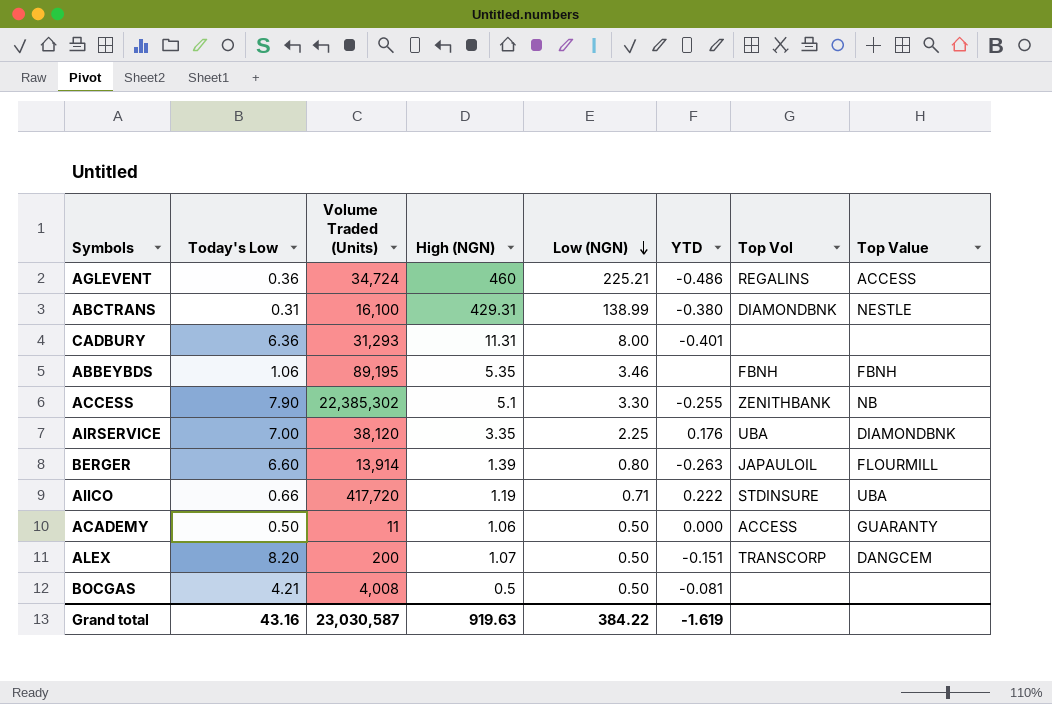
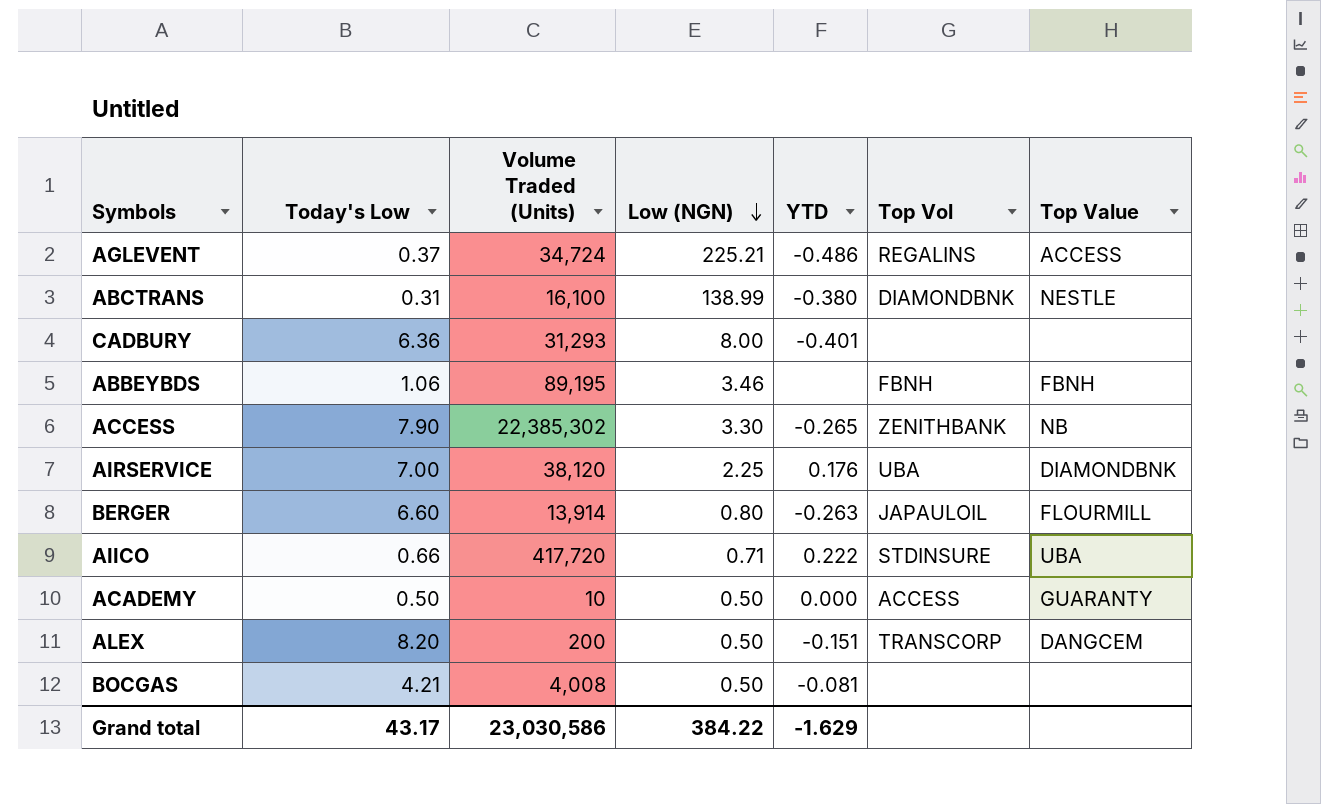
column High (NGN) | position: 4 -> none
AGLEVENT | Today's Low: 0.36 -> 0.37
ACCESS | YTD: -0.255 -> -0.265
ACADEMY | Volume Traded (Units): 11 -> 10
Grand total | Today's Low: 43.16 -> 43.17
Grand total | Volume Traded (Units): 23,030,587 -> 23,030,586
Grand total | YTD: -1.619 -> -1.629

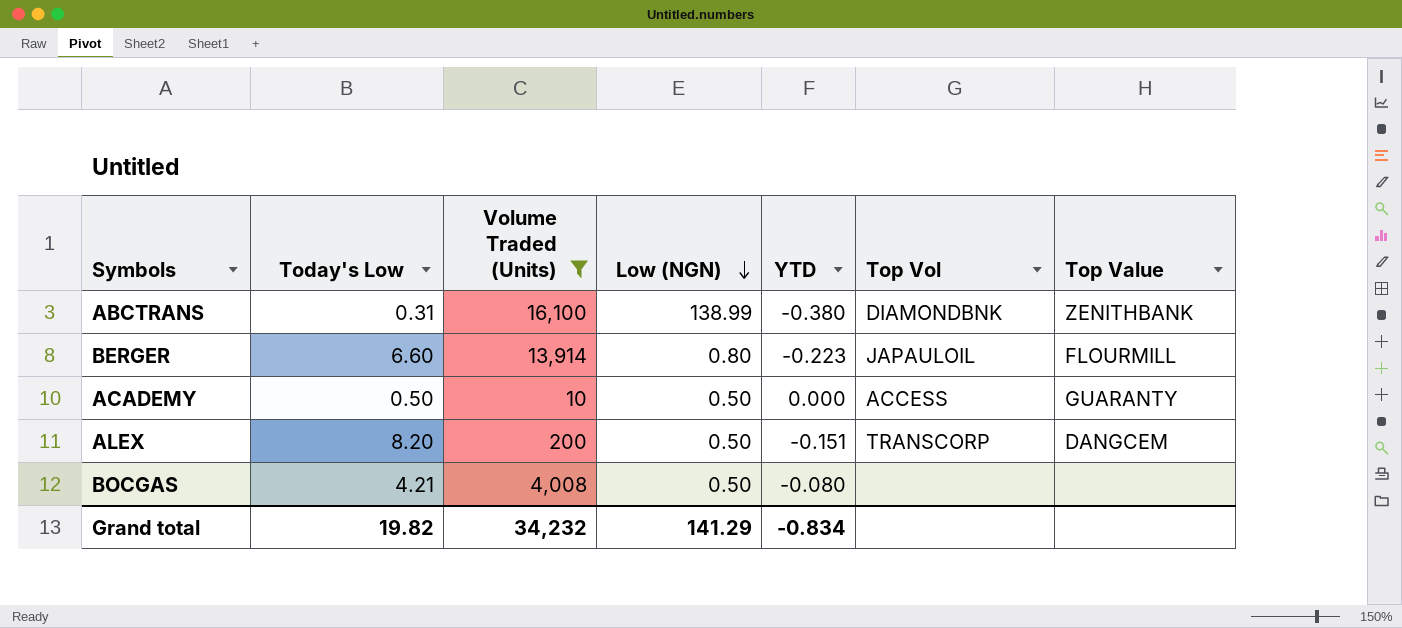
filter: none -> Volume Traded (Units) <= 16,100
ABCTRANS | Top Value: NESTLE -> ZENITHBANK
BERGER | YTD: -0.263 -> -0.223
BOCGAS | YTD: -0.081 -> -0.080
Grand total | Today's Low: 43.17 -> 19.82
Grand total | Volume Traded (Units): 23,030,586 -> 34,232
Grand total | Low (NGN): 384.22 -> 141.29
Grand total | YTD: -1.629 -> -0.834

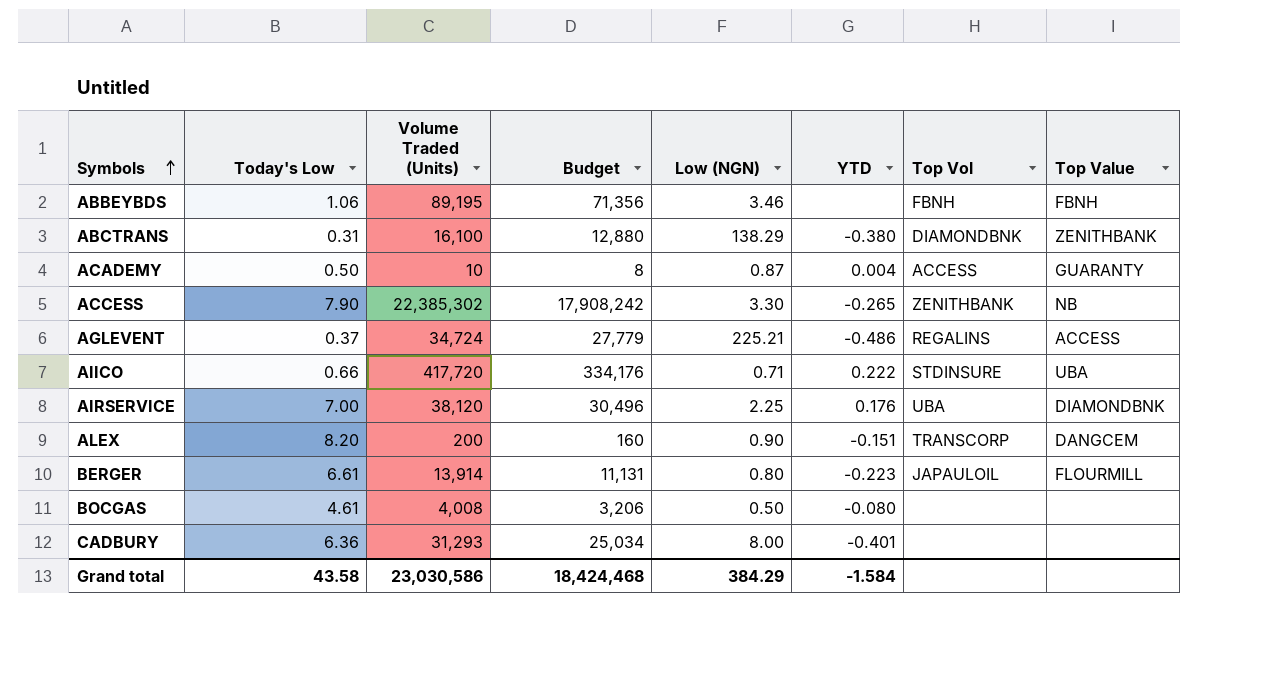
filter: Volume Traded (Units) <= 16,100 -> none
row order: Low (NGN) descending -> Symbols ascending
column Budget | formula: none -> [Volume Traded (Units)] * 0.8
ABCTRANS | Low (NGN): 138.99 -> 138.29
ACADEMY | Low (NGN): 0.50 -> 0.87
ACADEMY | YTD: 0.000 -> 0.004
ALEX | Low (NGN): 0.50 -> 0.90
BERGER | Today's Low: 6.60 -> 6.61
BOCGAS | Today's Low: 4.21 -> 4.61
Grand total | Today's Low: 19.82 -> 43.58
Grand total | Volume Traded (Units): 34,232 -> 23,030,586
Grand total | Low (NGN): 141.29 -> 384.29
Grand total | YTD: -0.834 -> -1.584

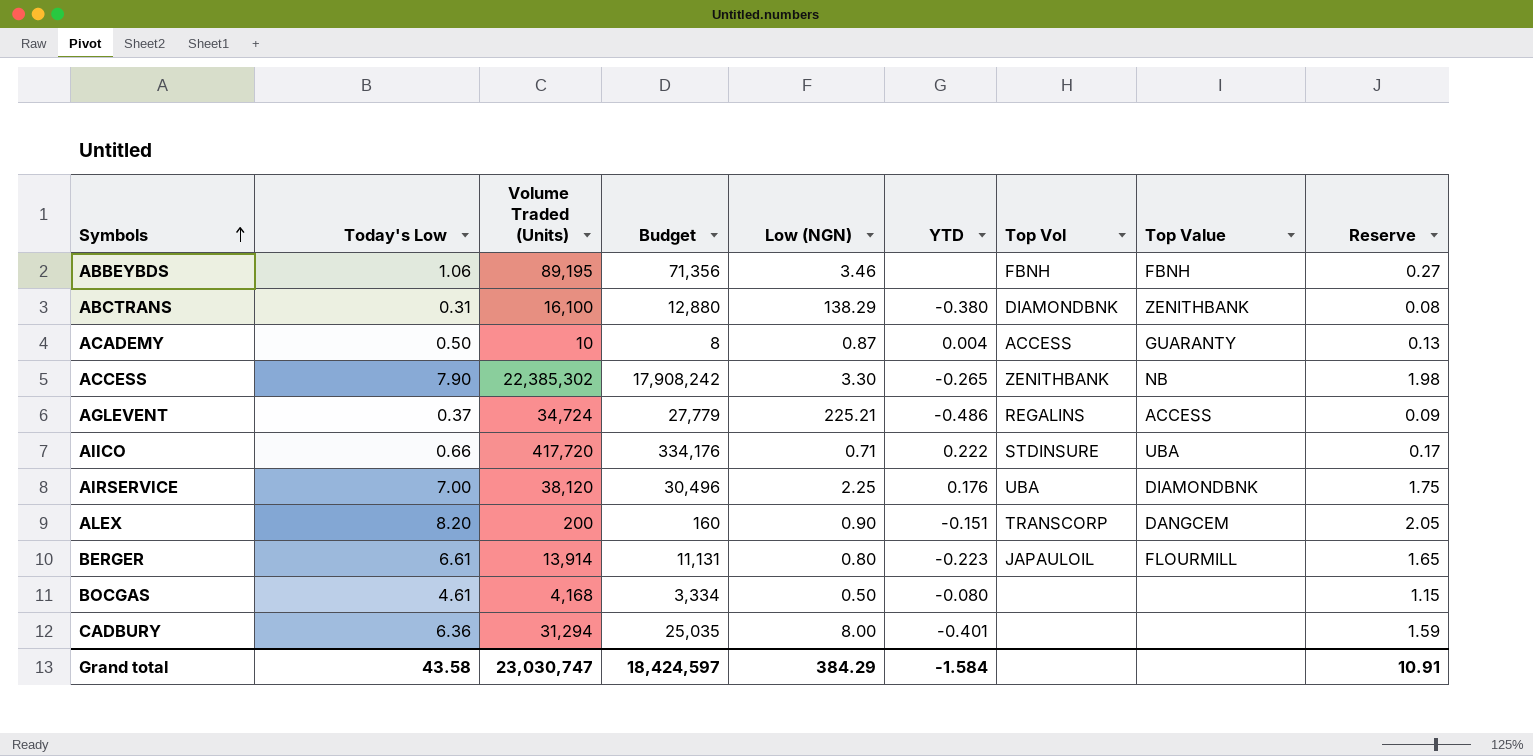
column Reserve | formula: none -> [Today's Low] * 0.25
BOCGAS | Volume Traded (Units): 4,008 -> 4,168
BOCGAS | Budget: 3,206 -> 3,334
CADBURY | Volume Traded (Units): 31,293 -> 31,294
CADBURY | Budget: 25,034 -> 25,035
Grand total | Volume Traded (Units): 23,030,586 -> 23,030,747
Grand total | Budget: 18,424,468 -> 18,424,597

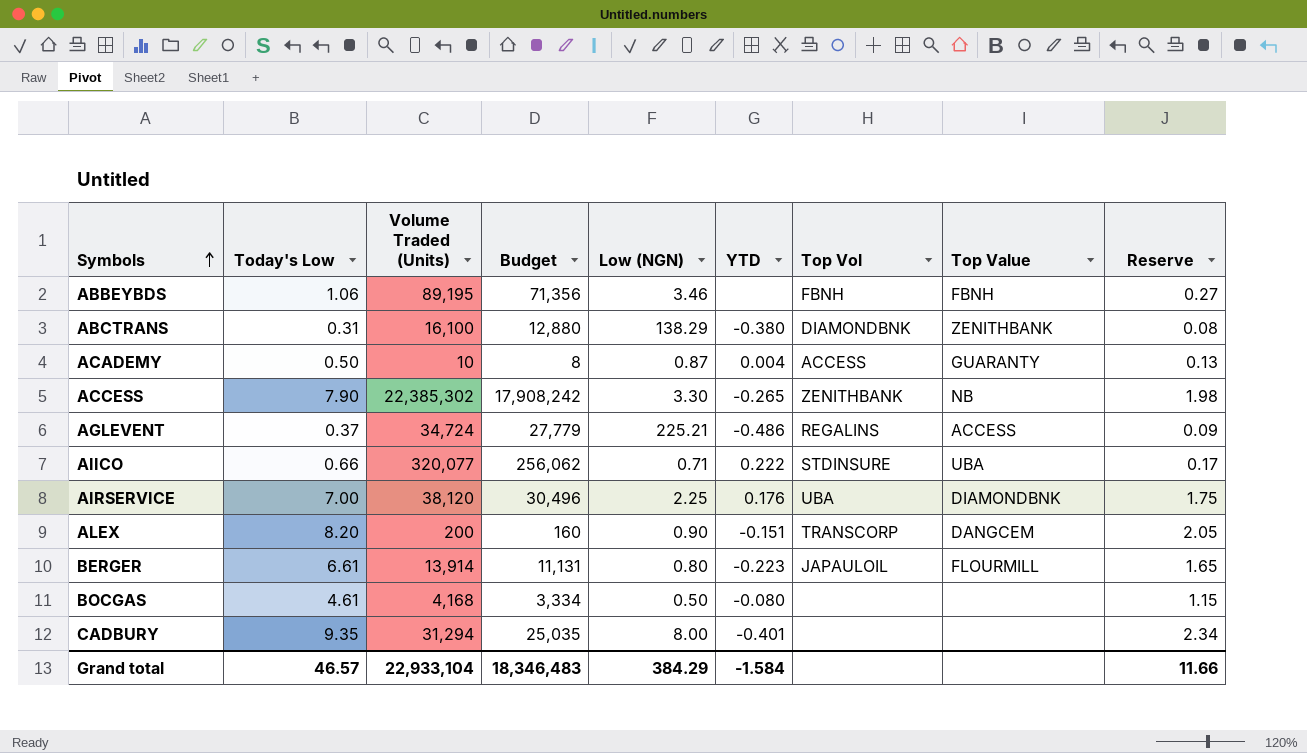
AIICO | Volume Traded (Units): 417,720 -> 320,077
AIICO | Budget: 334,176 -> 256,062
CADBURY | Today's Low: 6.36 -> 9.35
CADBURY | Reserve: 1.59 -> 2.34
Grand total | Today's Low: 43.58 -> 46.57
Grand total | Volume Traded (Units): 23,030,747 -> 22,933,104
Grand total | Budget: 18,424,597 -> 18,346,483
Grand total | Reserve: 10.91 -> 11.66

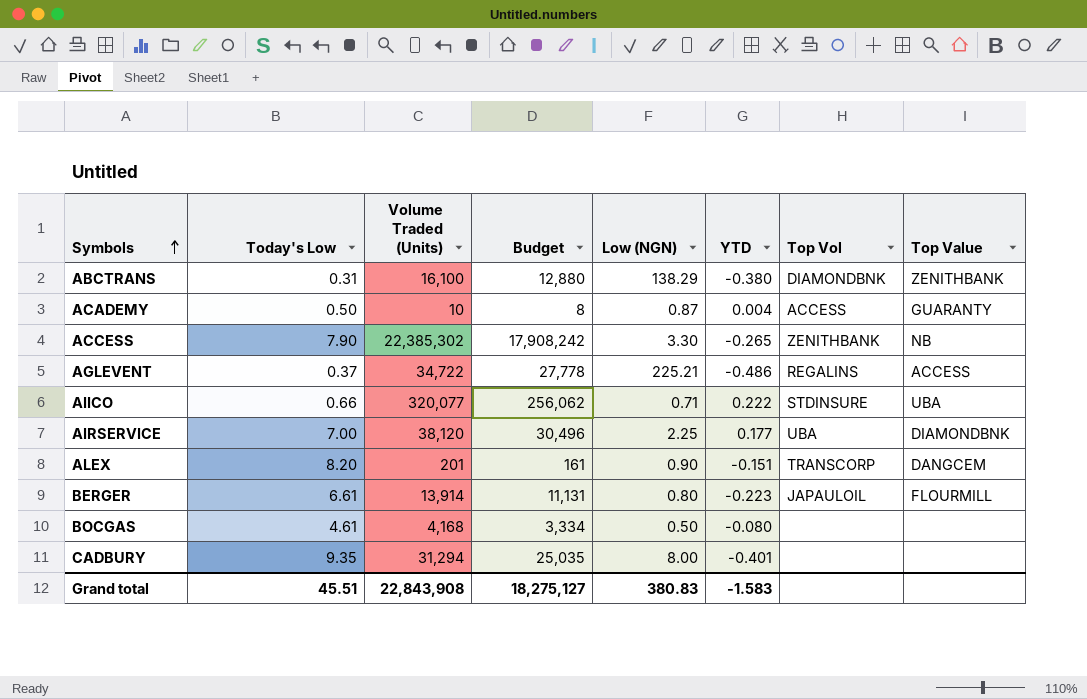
column Reserve | formula: [Today's Low] * 0.25 -> none
row ABBEYBDS: 1.06 | 89,195 | 71,356 | 3.46 | none | FBNH | FBNH | 0.27 -> none
AGLEVENT | Volume Traded (Units): 34,724 -> 34,722
AGLEVENT | Budget: 27,779 -> 27,778
AIRSERVICE | YTD: 0.176 -> 0.177
ALEX | Volume Traded (Units): 200 -> 201
ALEX | Budget: 160 -> 161
Grand total | Today's Low: 46.57 -> 45.51
Grand total | Volume Traded (Units): 22,933,104 -> 22,843,908
Grand total | Budget: 18,346,483 -> 18,275,127
Grand total | Low (NGN): 384.29 -> 380.83
Grand total | YTD: -1.584 -> -1.583

